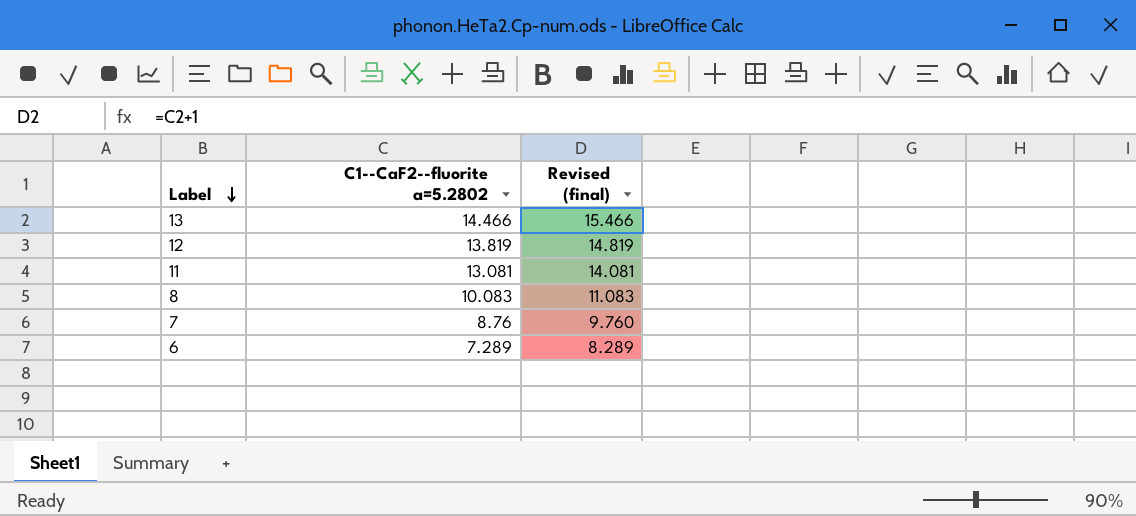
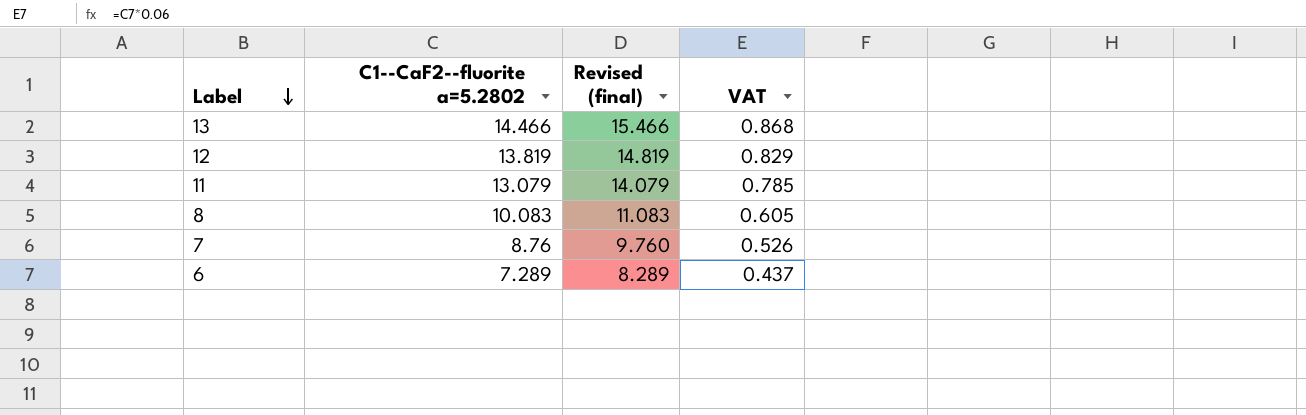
column VAT | formula: none -> [C1--CaF2--fluorite a=5.2802] * 0.06
11 | C1--CaF2--fluorite a=5.2802: 13.081 -> 13.079
11 | Revised (final): 14.081 -> 14.079

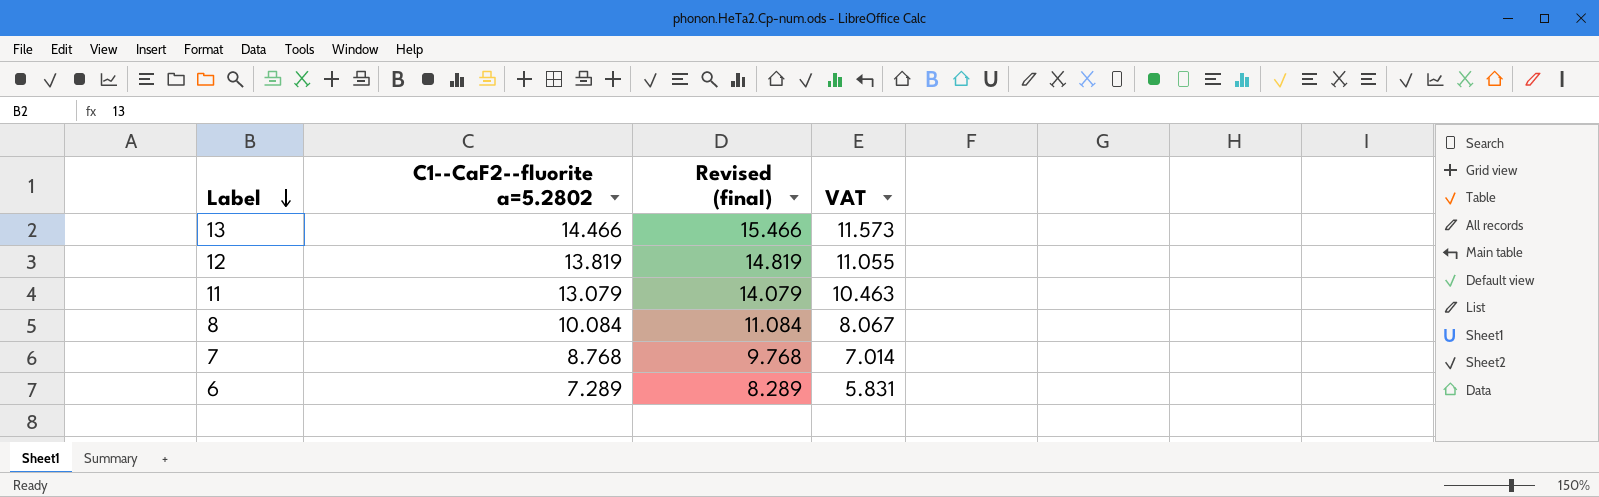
column VAT | formula: [C1--CaF2--fluorite a=5.2802] * 0.06 -> [C1--CaF2--fluorite a=5.2802] * 0.8
8 | C1--CaF2--fluorite a=5.2802: 10.083 -> 10.084
8 | Revised (final): 11.083 -> 11.084
7 | C1--CaF2--fluorite a=5.2802: 8.76 -> 8.768
7 | Revised (final): 9.760 -> 9.768

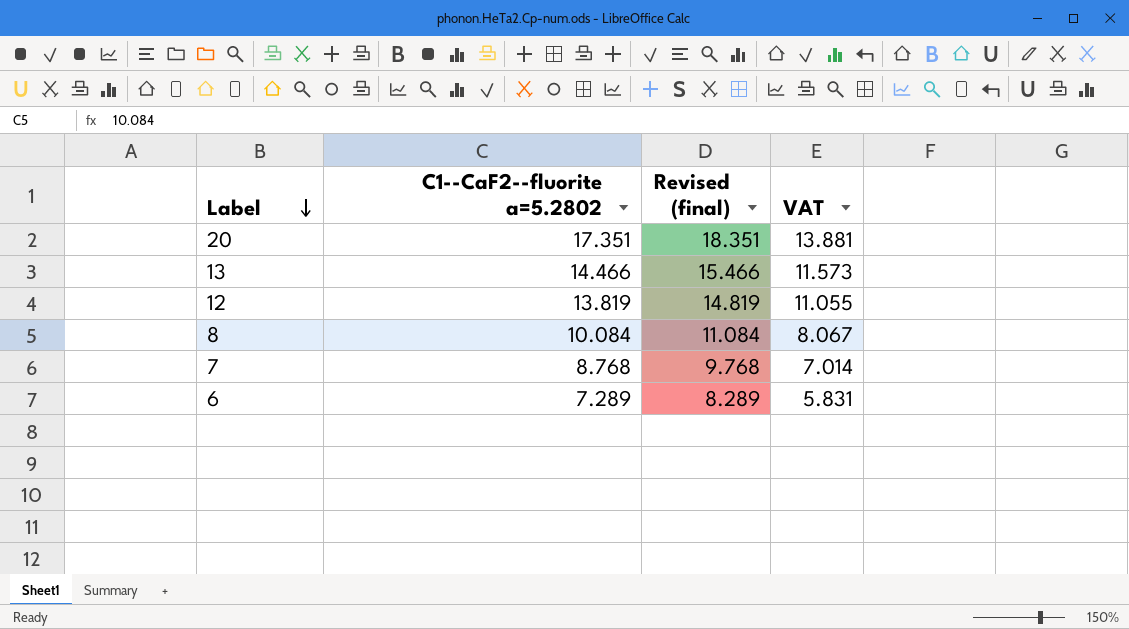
row 11: 13.079 | 14.079 | 10.463 -> none
row 20: none -> 17.351 | 18.351 | 13.881

